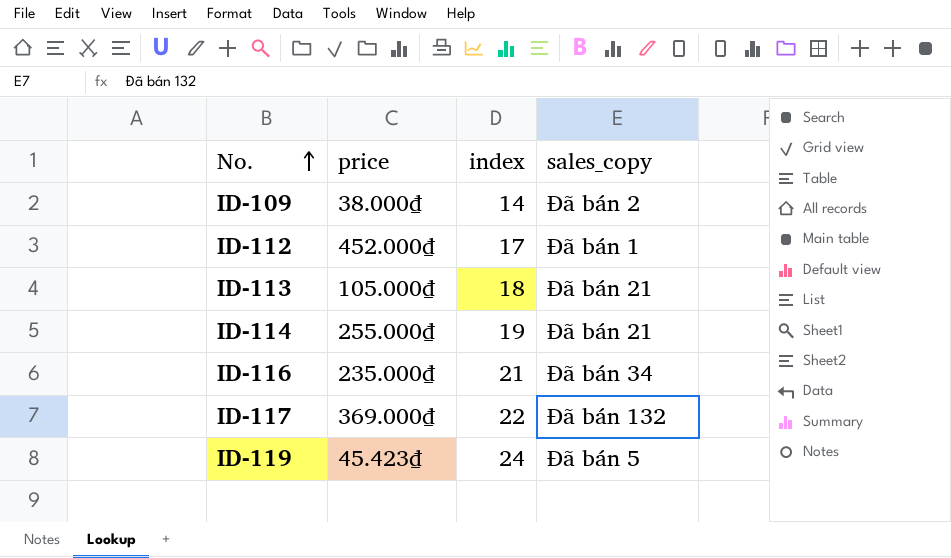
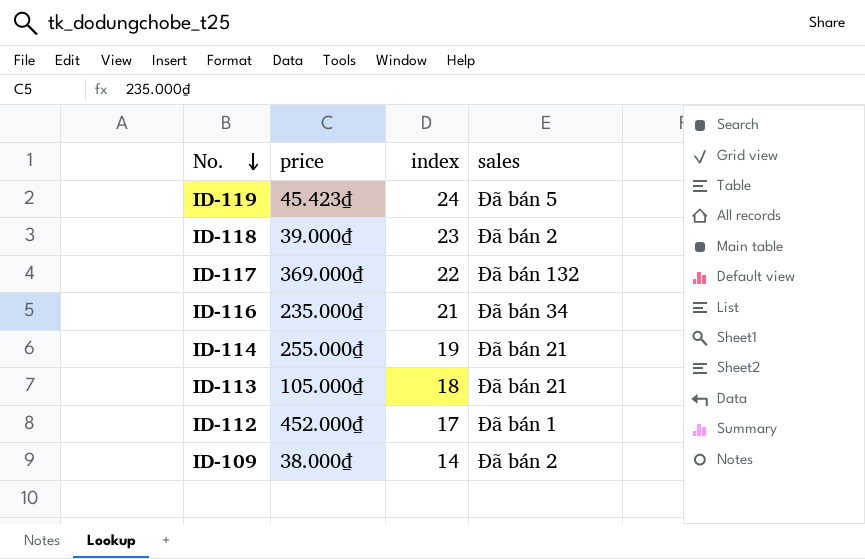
row order: No. ascending -> No. descending
column name: sales_copy -> sales
row ID-118: none -> 39.000₫ | 23 | Đã bán 2

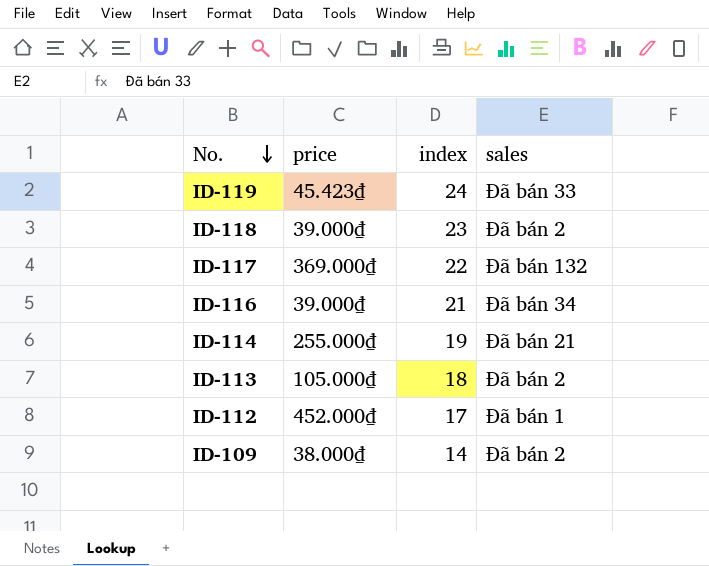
ID-119 | sales: Đã bán 5 -> Đã bán 33
ID-116 | price: 235.000₫ -> 39.000₫
ID-113 | sales: Đã bán 21 -> Đã bán 2

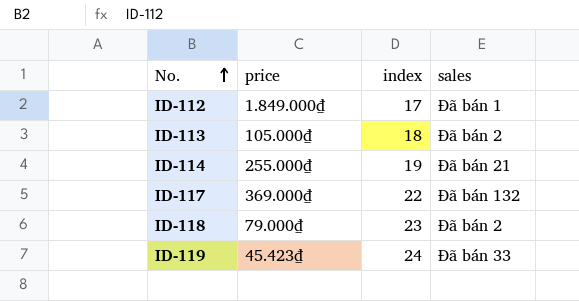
row order: No. descending -> No. ascending
row ID-116: 39.000₫ | 21 | Đã bán 34 -> none
row ID-109: 38.000₫ | 14 | Đã bán 2 -> none
ID-112 | price: 452.000₫ -> 1.849.000₫
ID-118 | price: 39.000₫ -> 79.000₫

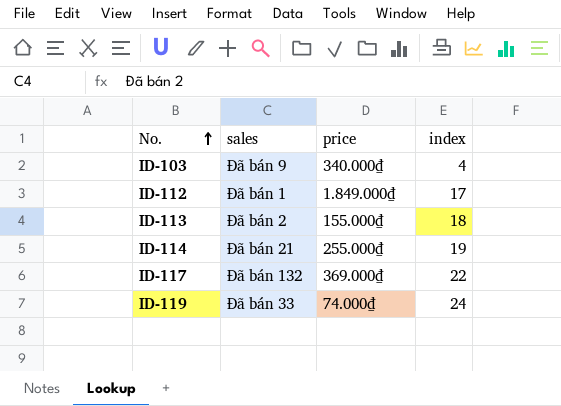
column sales | position: 4 -> 2
row ID-118: 79.000₫ | 23 | Đã bán 2 -> none
row ID-103: none -> Đã bán 9 | 340.000₫ | 4
ID-113 | price: 105.000₫ -> 155.000₫
ID-119 | price: 45.423₫ -> 74.000₫

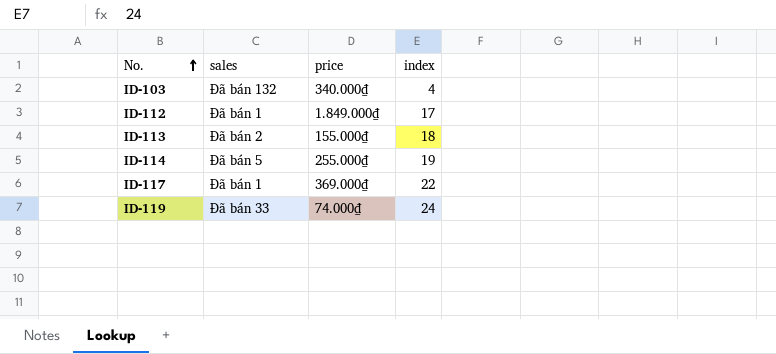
ID-103 | sales: Đã bán 9 -> Đã bán 132
ID-114 | sales: Đã bán 21 -> Đã bán 5
ID-117 | sales: Đã bán 132 -> Đã bán 1

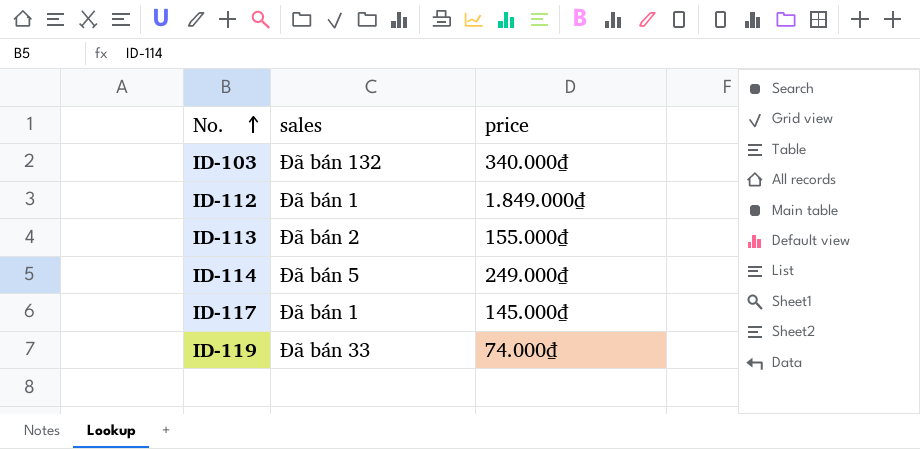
column index | position: 4 -> none
ID-114 | price: 255.000₫ -> 249.000₫
ID-117 | price: 369.000₫ -> 145.000₫

